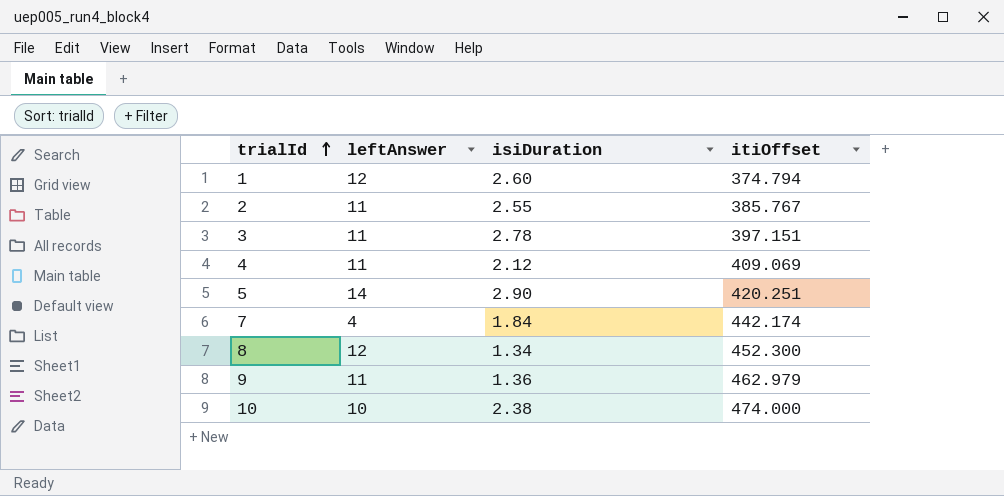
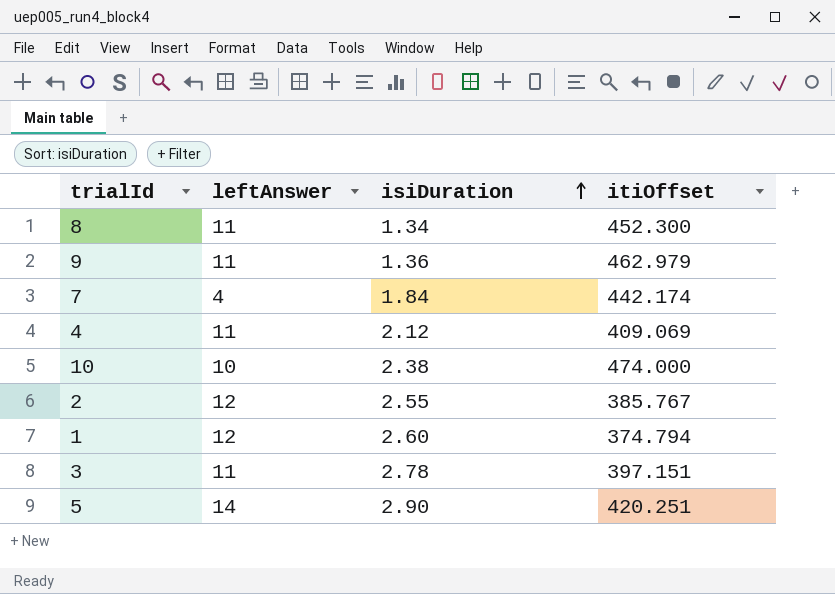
row order: trialId ascending -> isiDuration ascending
8 | leftAnswer: 12 -> 11
2 | leftAnswer: 11 -> 12

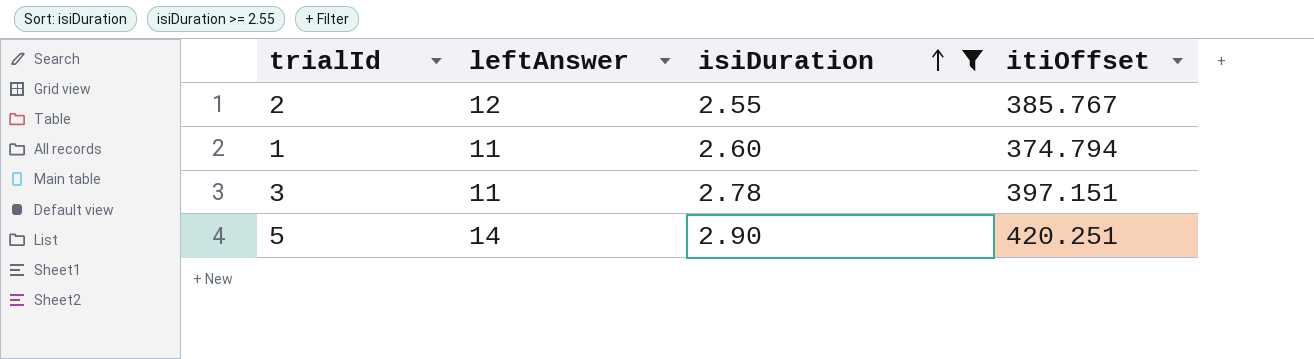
filter: none -> isiDuration >= 2.55
1 | leftAnswer: 12 -> 11

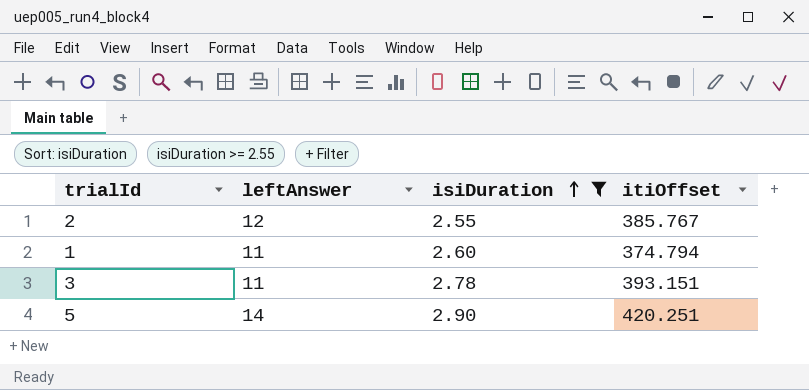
3 | itiOffset: 397.151 -> 393.151

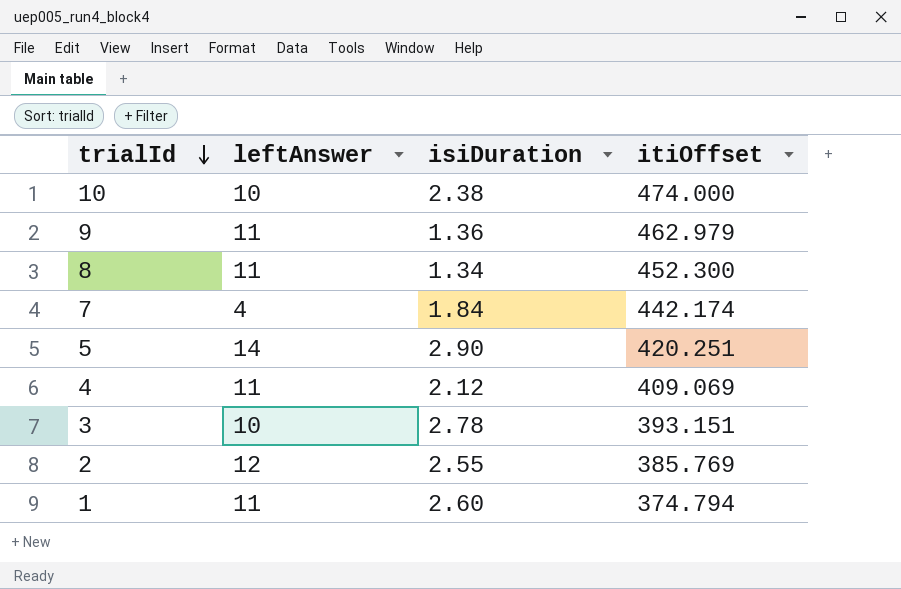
filter: isiDuration >= 2.55 -> none
row order: isiDuration ascending -> trialId descending
3 | leftAnswer: 11 -> 10
2 | itiOffset: 385.767 -> 385.769

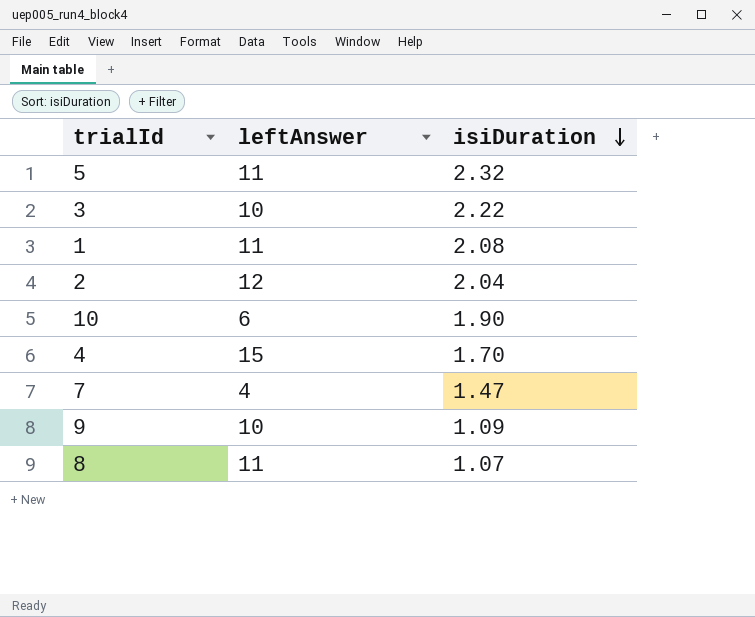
row order: trialId descending -> isiDuration descending
column itiOffset | position: 4 -> none
5 | leftAnswer: 14 -> 11
5 | isiDuration: 2.90 -> 2.32
3 | isiDuration: 2.78 -> 2.22
1 | isiDuration: 2.60 -> 2.08
2 | isiDuration: 2.55 -> 2.04
10 | leftAnswer: 10 -> 6
10 | isiDuration: 2.38 -> 1.90
4 | leftAnswer: 11 -> 15
4 | isiDuration: 2.12 -> 1.70
7 | isiDuration: 1.84 -> 1.47
9 | leftAnswer: 11 -> 10
9 | isiDuration: 1.36 -> 1.09
8 | isiDuration: 1.34 -> 1.07

